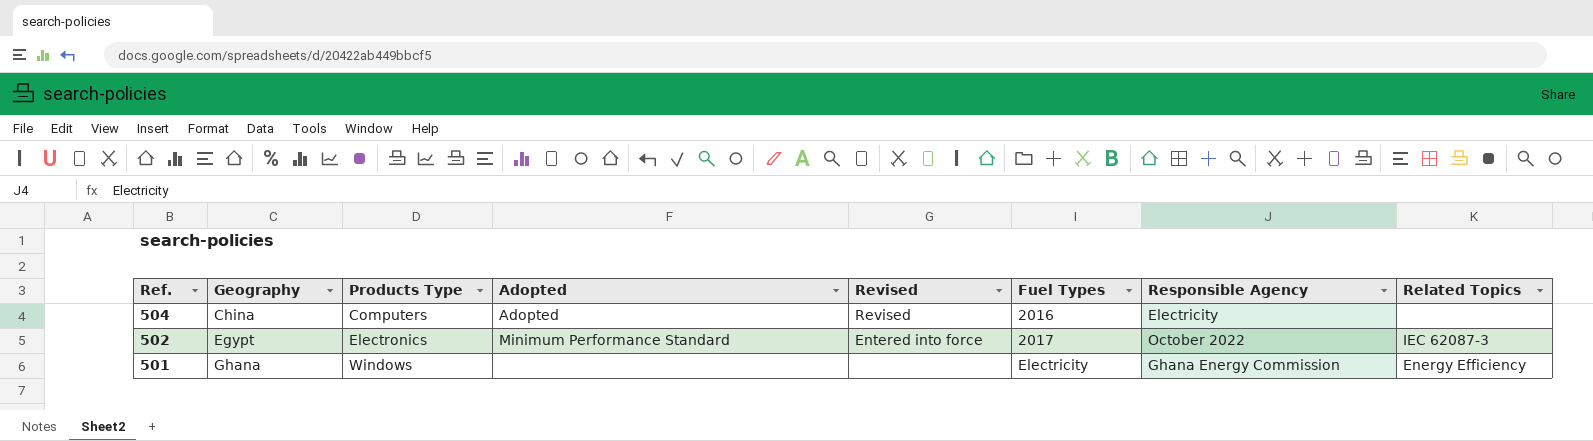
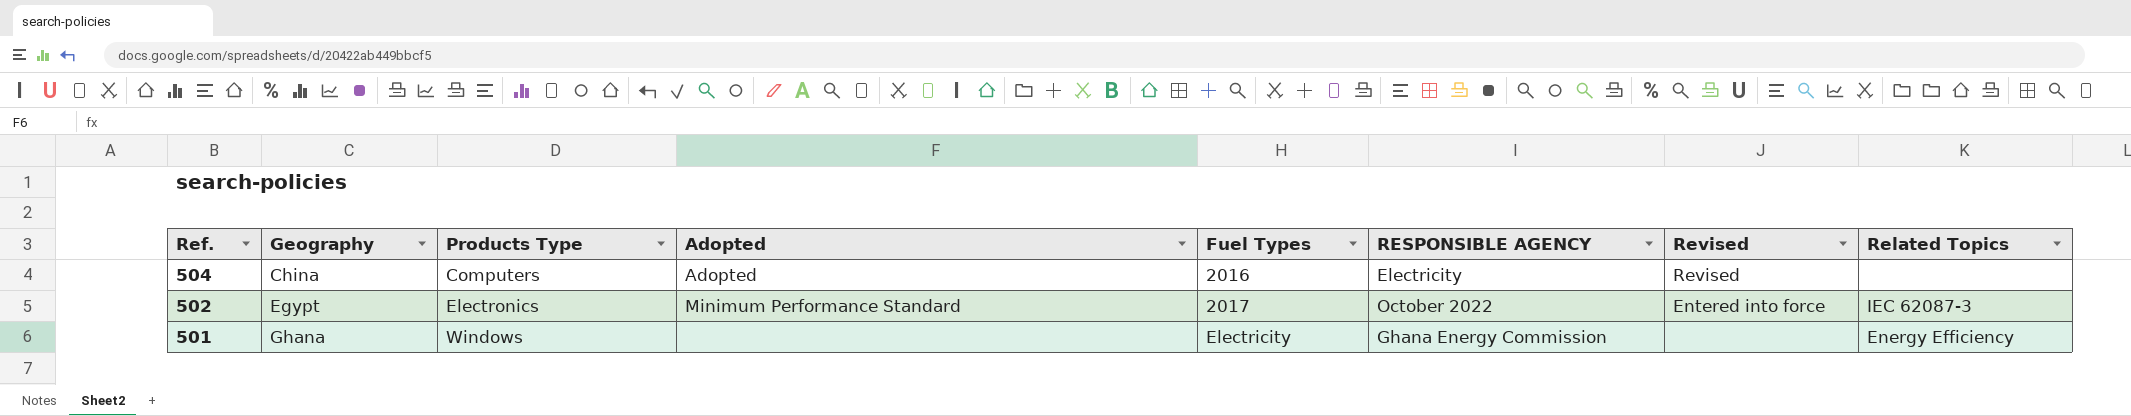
column name: Responsible Agency -> RESPONSIBLE AGENCY
column Revised | position: 5 -> 7

